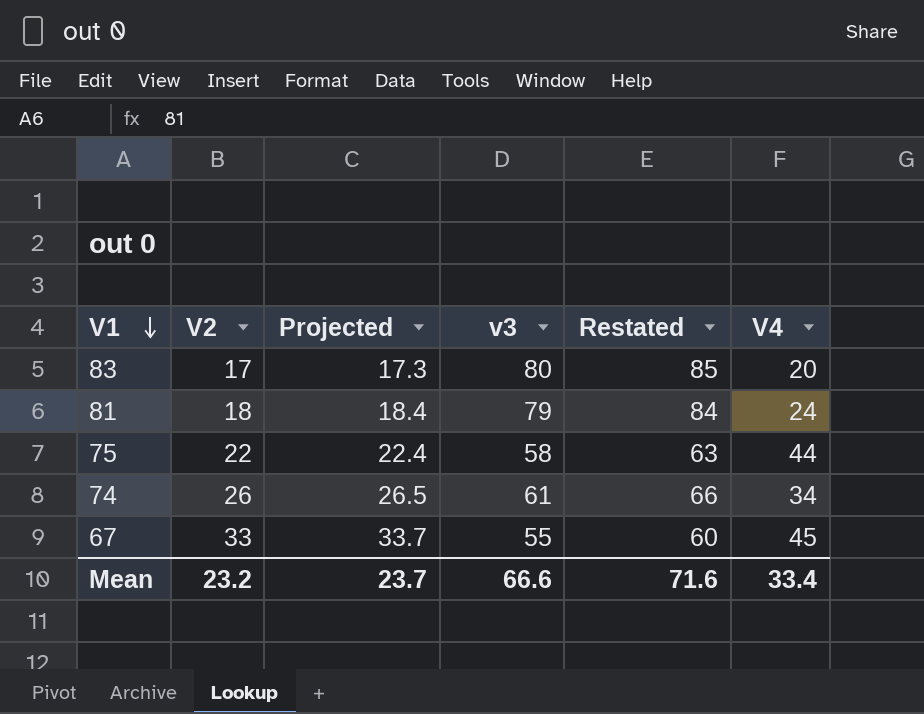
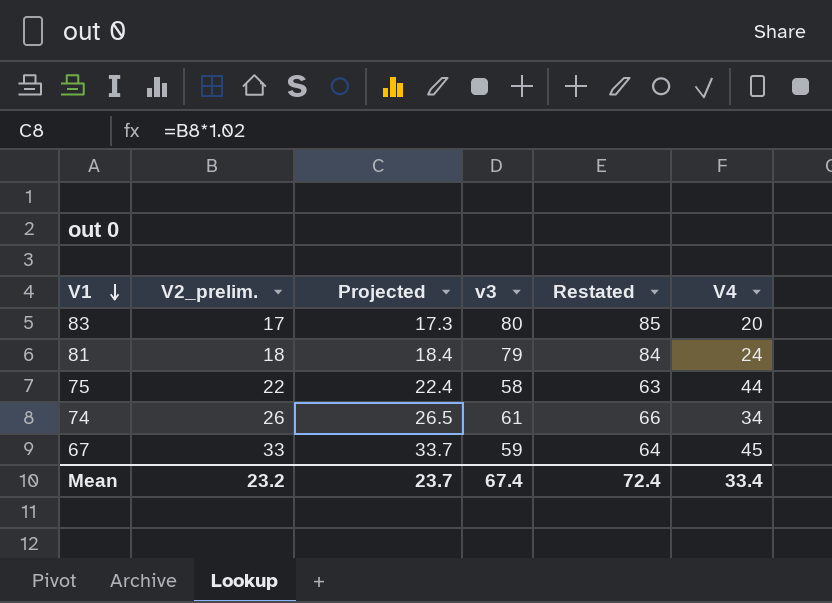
column name: V2 -> V2_prelim.
67 | v3: 55 -> 59
67 | Restated: 60 -> 64
Mean | v3: 66.6 -> 67.4
Mean | Restated: 71.6 -> 72.4

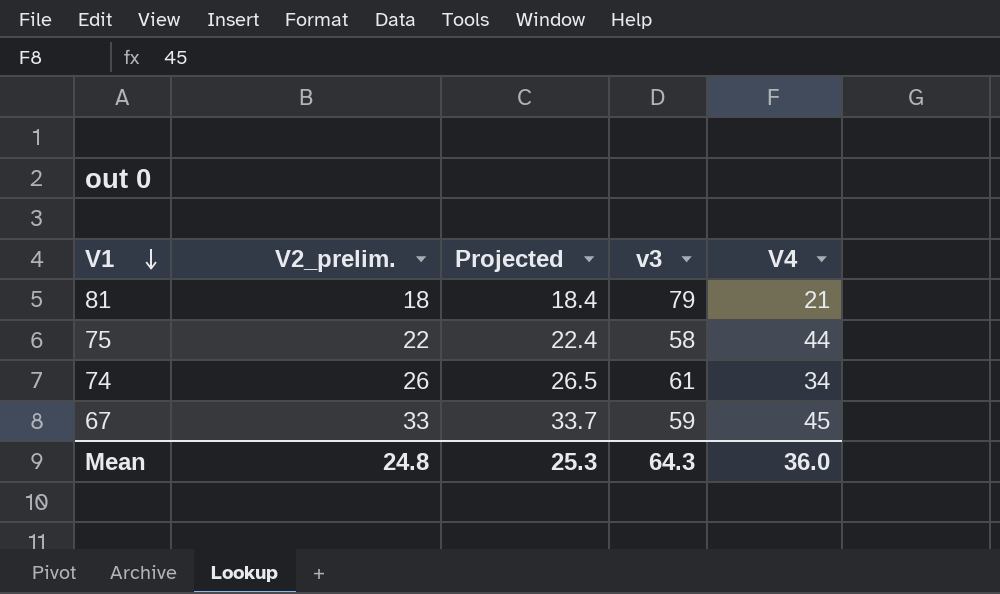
column Restated | formula: [v3] + 5 -> none
row 83: 17 | 17.3 | 80 | 85 | 20 -> none
81 | V4: 24 -> 21
Mean | V2_prelim.: 23.2 -> 24.8
Mean | Projected: 23.7 -> 25.3
Mean | v3: 67.4 -> 64.3
Mean | V4: 33.4 -> 36.0

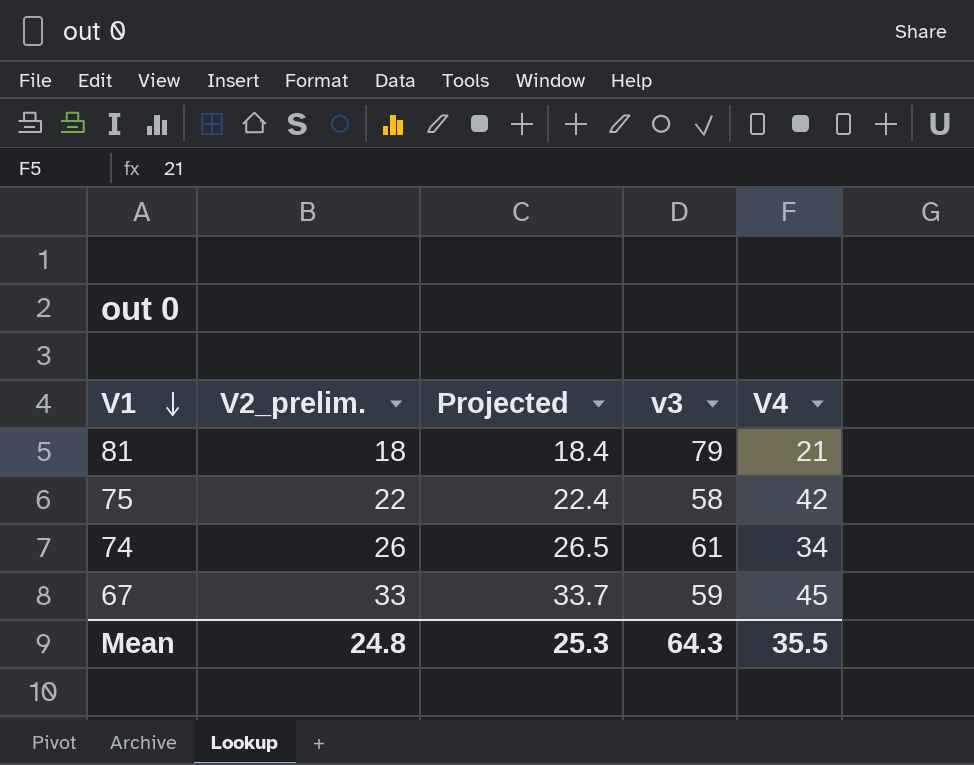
75 | V4: 44 -> 42
Mean | V4: 36.0 -> 35.5

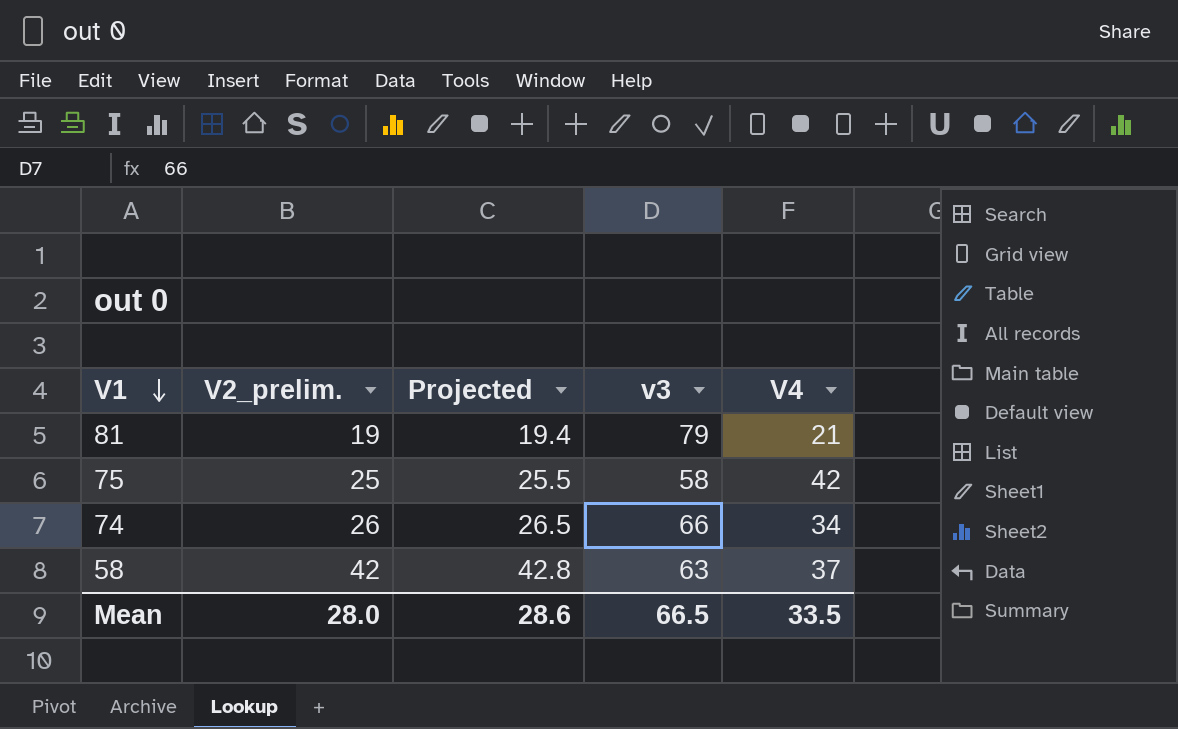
row 67: 33 | 33.7 | 59 | 45 -> none
81 | V2_prelim.: 18 -> 19
81 | Projected: 18.4 -> 19.4
75 | V2_prelim.: 22 -> 25
75 | Projected: 22.4 -> 25.5
74 | v3: 61 -> 66
row 58: none -> 42 | 42.8 | 63 | 37
Mean | V2_prelim.: 24.8 -> 28.0
Mean | Projected: 25.3 -> 28.6
Mean | v3: 64.3 -> 66.5
Mean | V4: 35.5 -> 33.5

